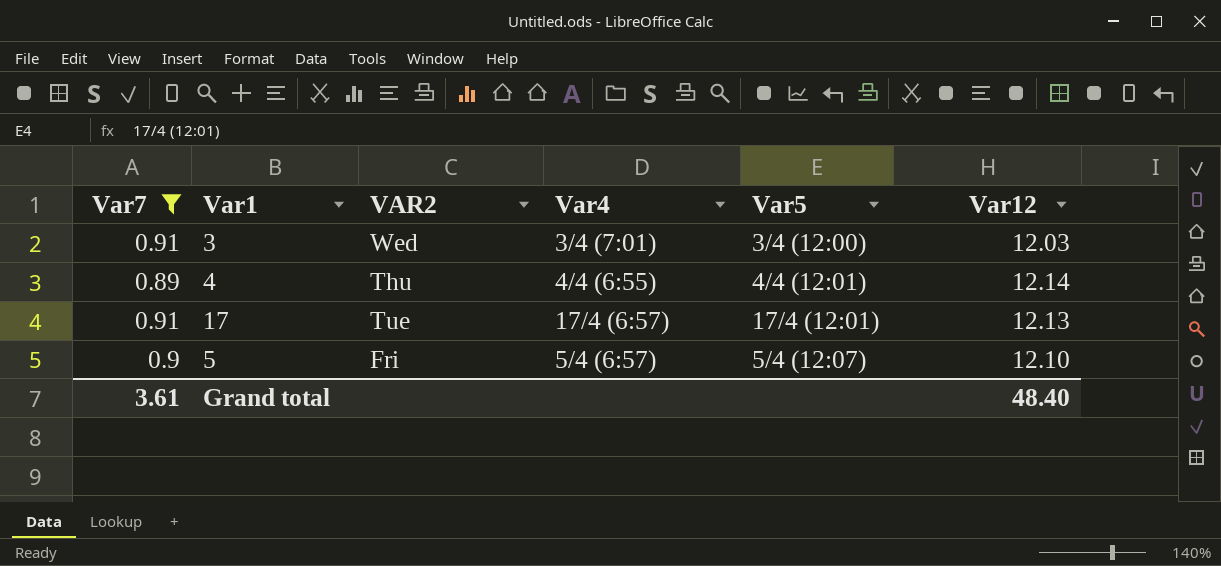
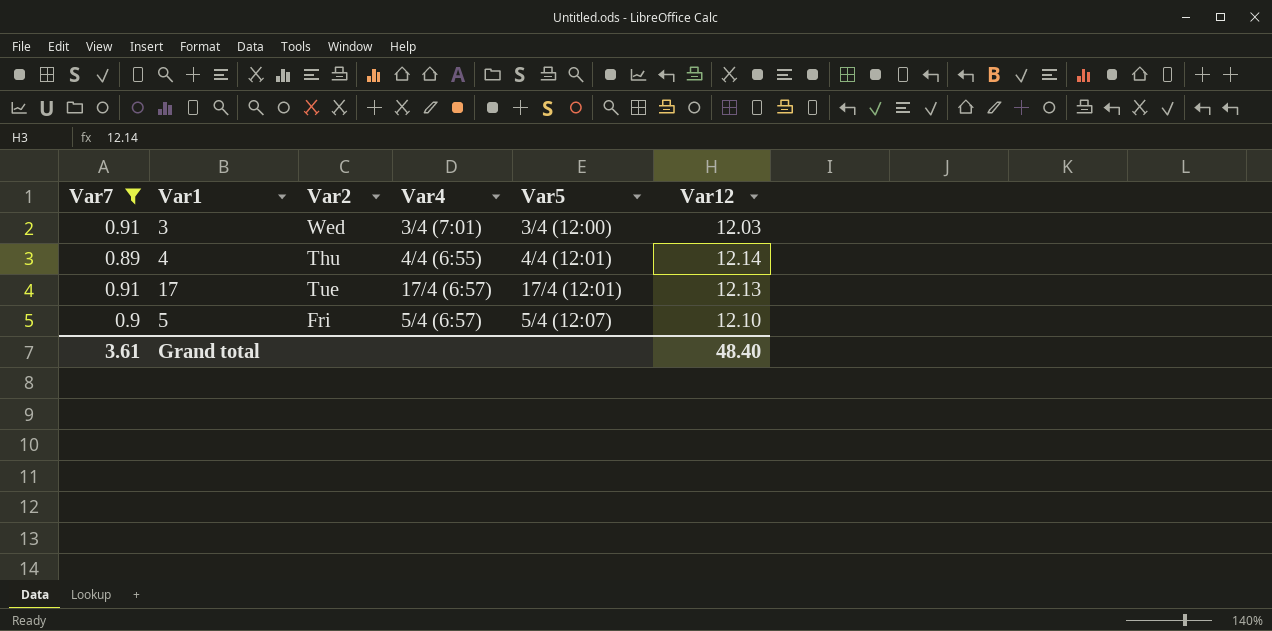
column name: VAR2 -> Var2

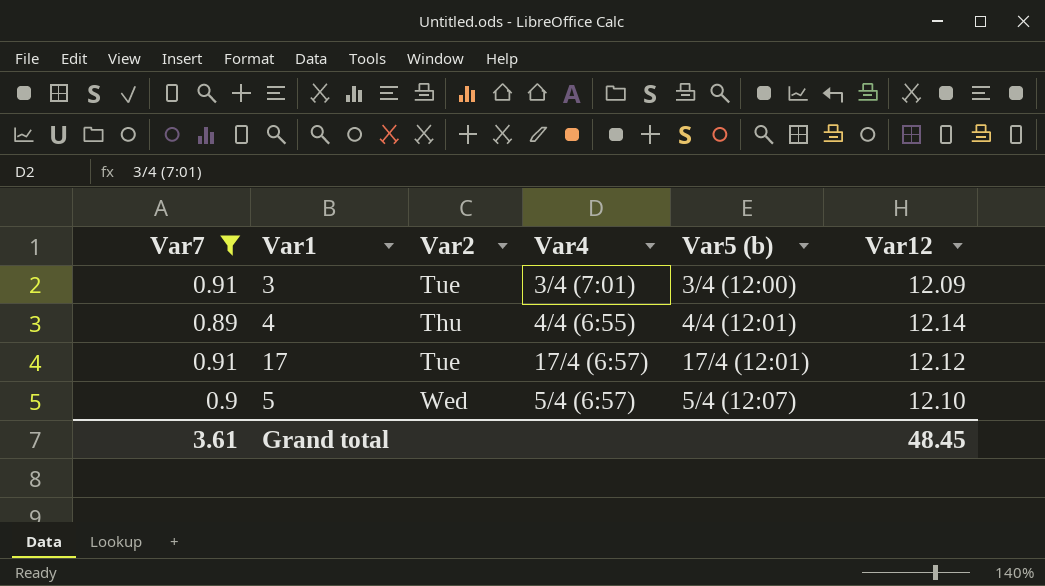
column name: Var5 -> Var5 (b)
3 | Var2: Wed -> Tue
3 | Var12: 12.03 -> 12.09
17 | Var12: 12.13 -> 12.12
5 | Var2: Fri -> Wed
Grand total | Var12: 48.40 -> 48.45

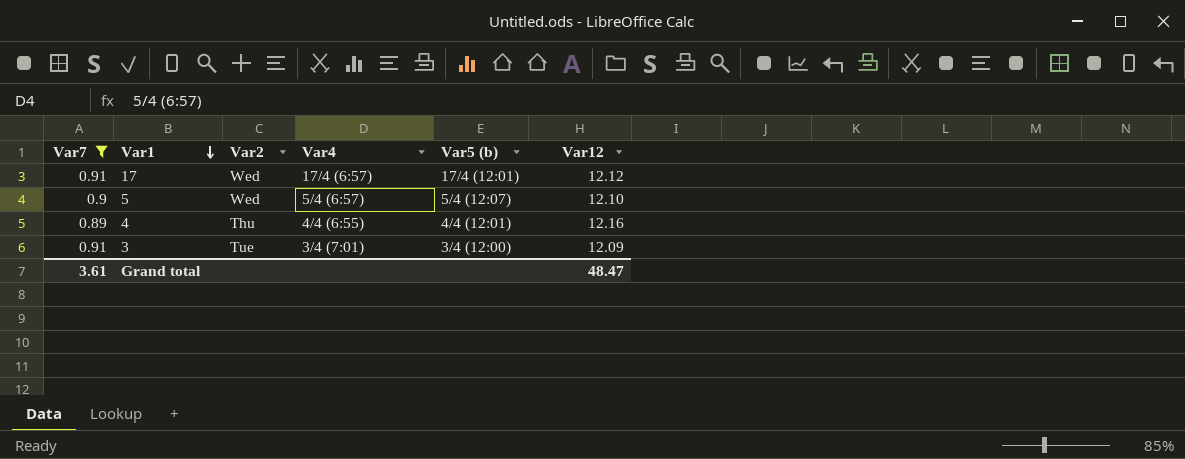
row order: none -> Var1 descending
17 | Var2: Tue -> Wed
4 | Var12: 12.14 -> 12.16
Grand total | Var12: 48.45 -> 48.47

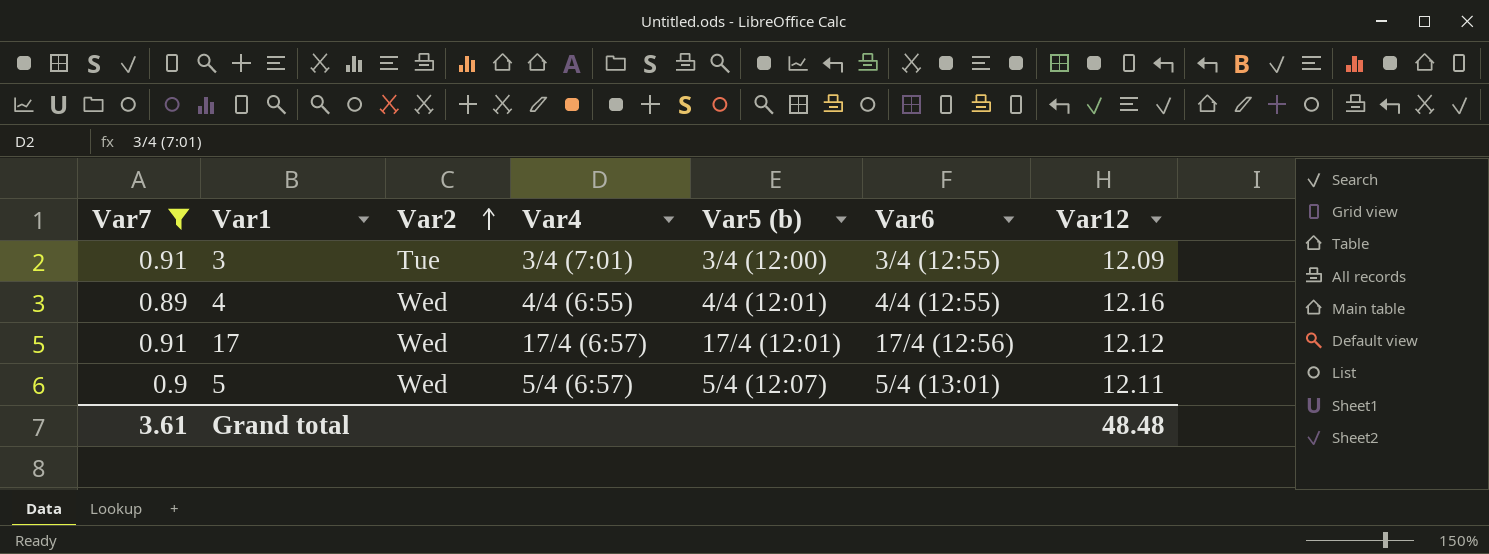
row order: Var1 descending -> Var2 ascending
column Var6 | position: none -> 6
4 | Var2: Thu -> Wed
5 | Var12: 12.10 -> 12.11
Grand total | Var12: 48.47 -> 48.48

